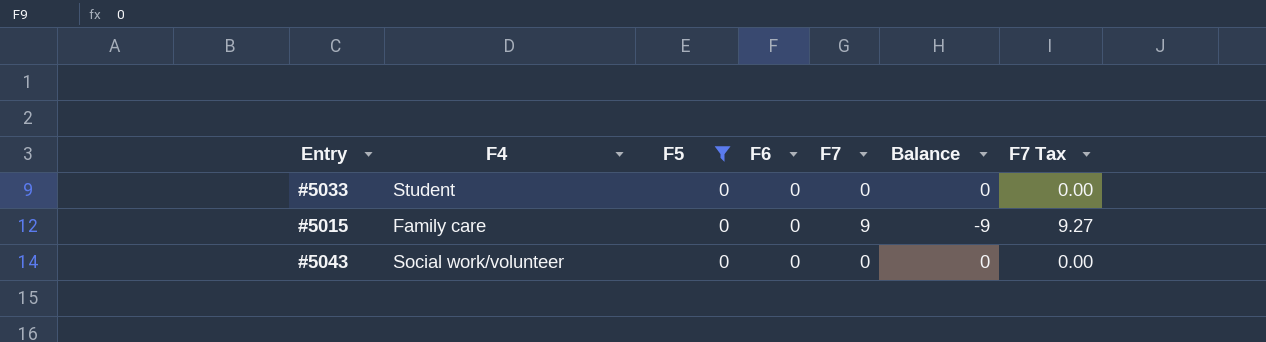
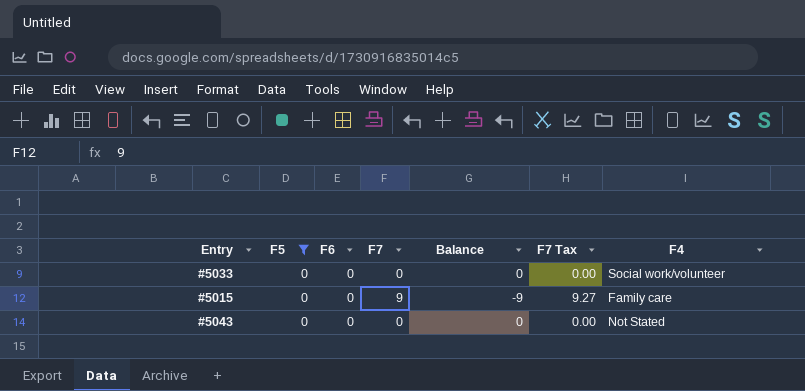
column F4 | position: 2 -> 7
#5033 | F4: Student -> Social work/volunteer
#5043 | F4: Social work/volunteer -> Not Stated

